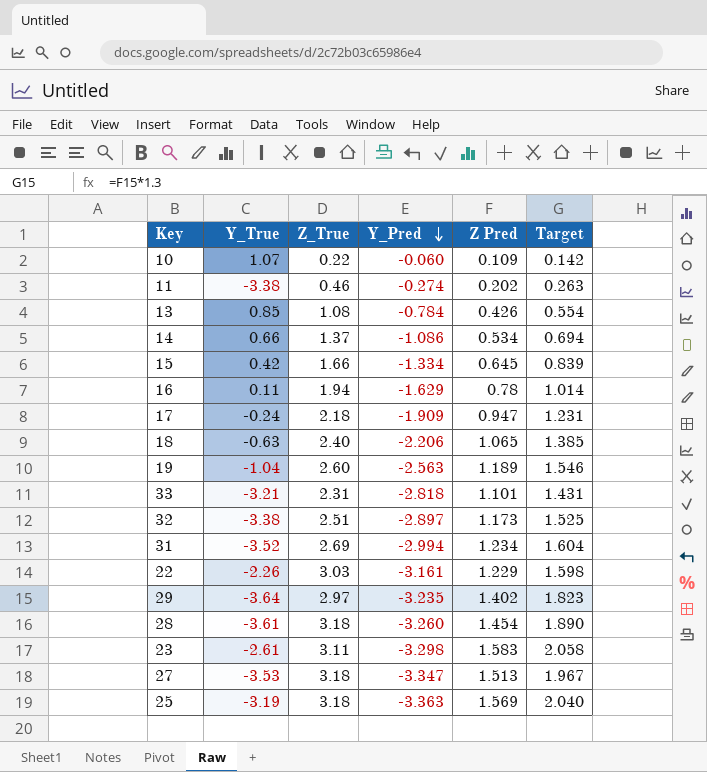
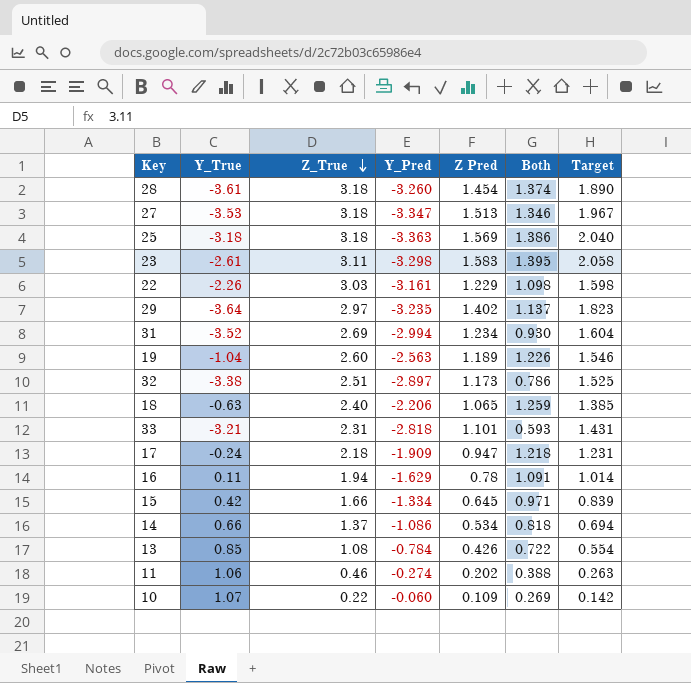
row order: Y_Pred descending -> Z_True descending
column Both | formula: none -> [Z_True] + [Y_Pred] + [Z Pred]
25 | Y_True: -3.19 -> -3.18
11 | Y_True: -3.38 -> 1.06

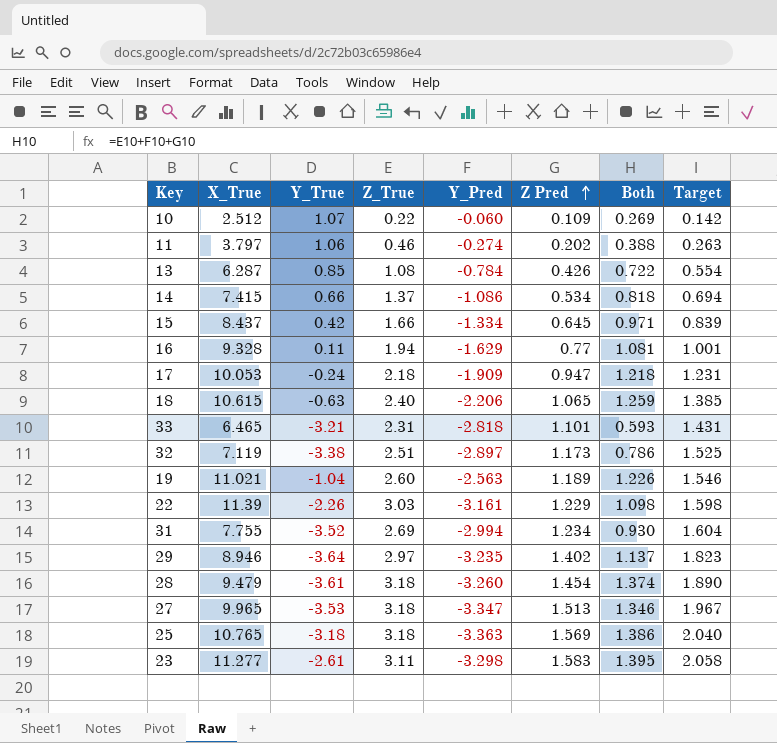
row order: Z_True descending -> Z Pred ascending
column X_True | position: none -> 2
16 | Z Pred: 0.78 -> 0.77
16 | Both: 1.091 -> 1.081
16 | Target: 1.014 -> 1.001

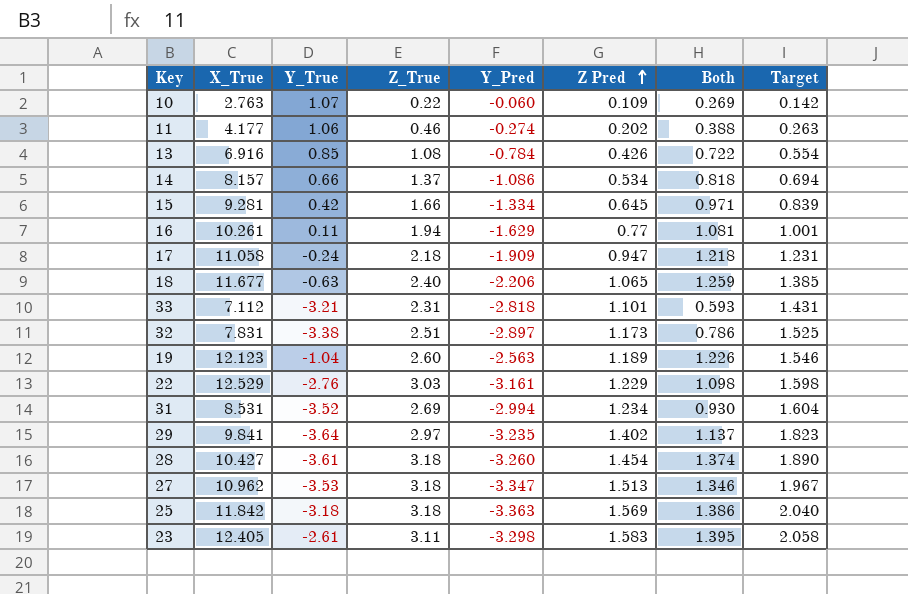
10 | X_True: 2.512 -> 2.763
11 | X_True: 3.797 -> 4.177
13 | X_True: 6.287 -> 6.916
14 | X_True: 7.415 -> 8.157
15 | X_True: 8.437 -> 9.281
16 | X_True: 9.328 -> 10.261
17 | X_True: 10.053 -> 11.058
18 | X_True: 10.615 -> 11.677
33 | X_True: 6.465 -> 7.112
32 | X_True: 7.119 -> 7.831
19 | X_True: 11.021 -> 12.123
22 | X_True: 11.39 -> 12.529
22 | Y_True: -2.26 -> -2.76
31 | X_True: 7.755 -> 8.531
29 | X_True: 8.946 -> 9.841
28 | X_True: 9.479 -> 10.427
27 | X_True: 9.965 -> 10.962
25 | X_True: 10.765 -> 11.842
23 | X_True: 11.277 -> 12.405

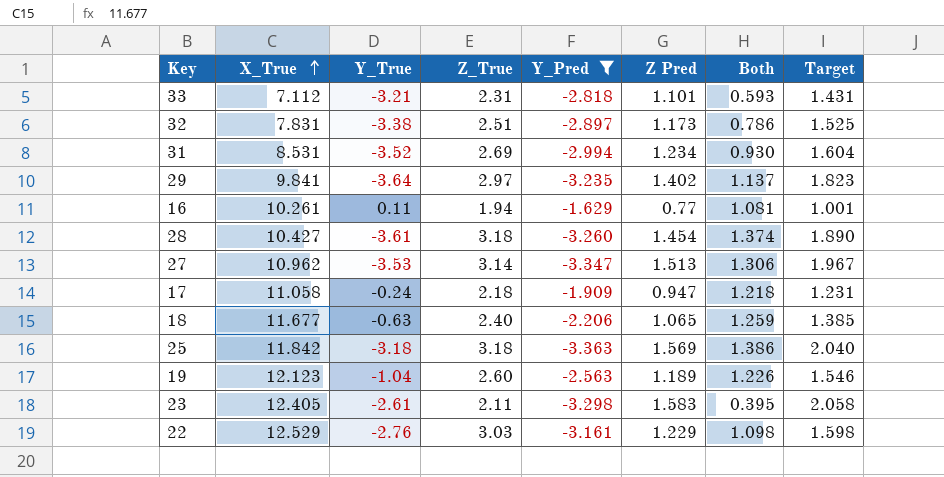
filter: none -> Y_Pred <= -1.629
row order: Z Pred ascending -> X_True ascending
27 | Z_True: 3.18 -> 3.14
27 | Both: 1.346 -> 1.306
23 | Z_True: 3.11 -> 2.11
23 | Both: 1.395 -> 0.395

